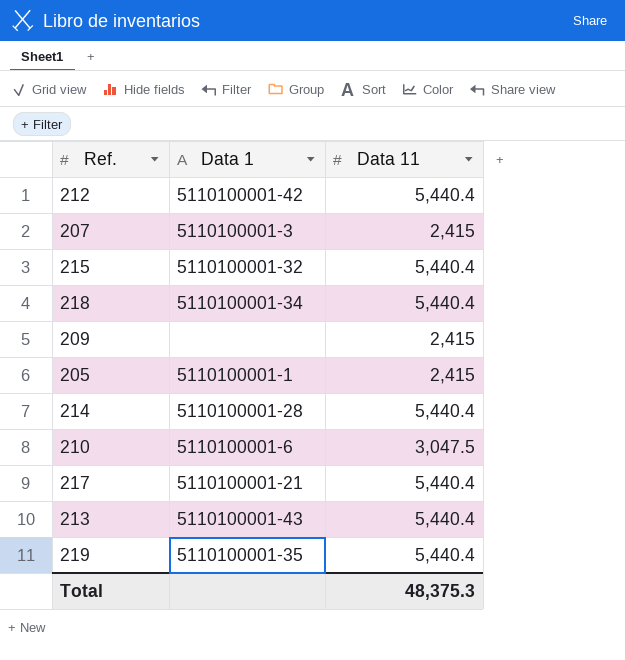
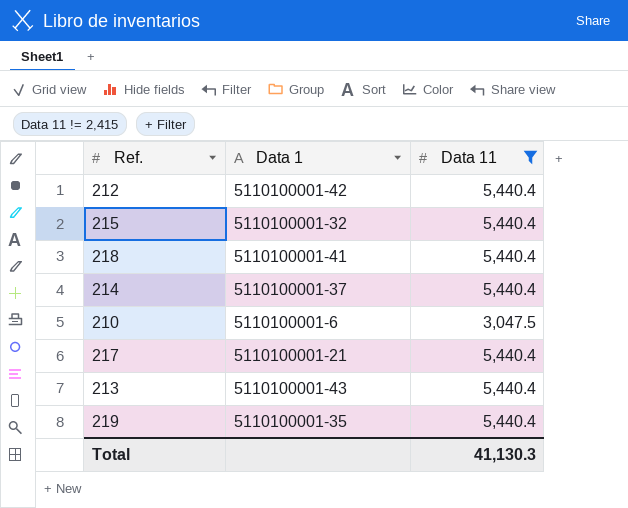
filter: none -> Data 11 != 2,415
218 | Data 1: 5110100001-34 -> 5110100001-41
214 | Data 1: 5110100001-28 -> 5110100001-37
Total | Data 11: 48,375.3 -> 41,130.3

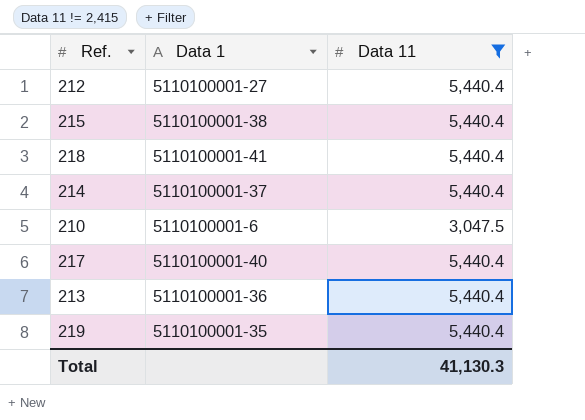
212 | Data 1: 5110100001-42 -> 5110100001-27
215 | Data 1: 5110100001-32 -> 5110100001-38
217 | Data 1: 5110100001-21 -> 5110100001-40
213 | Data 1: 5110100001-43 -> 5110100001-36

